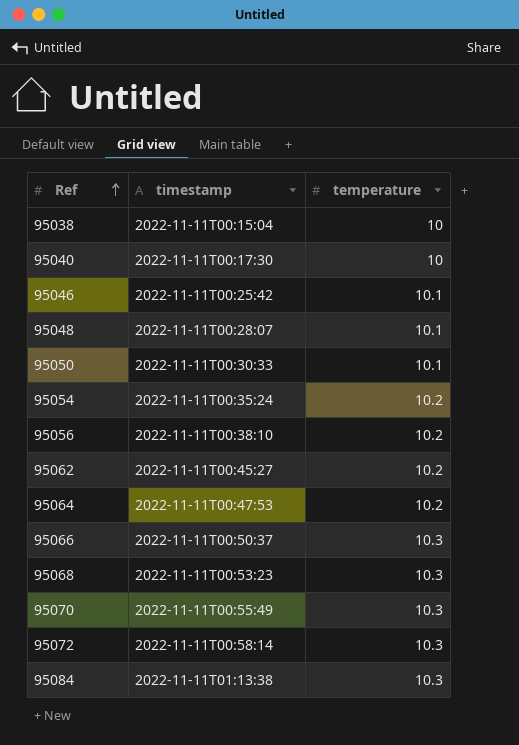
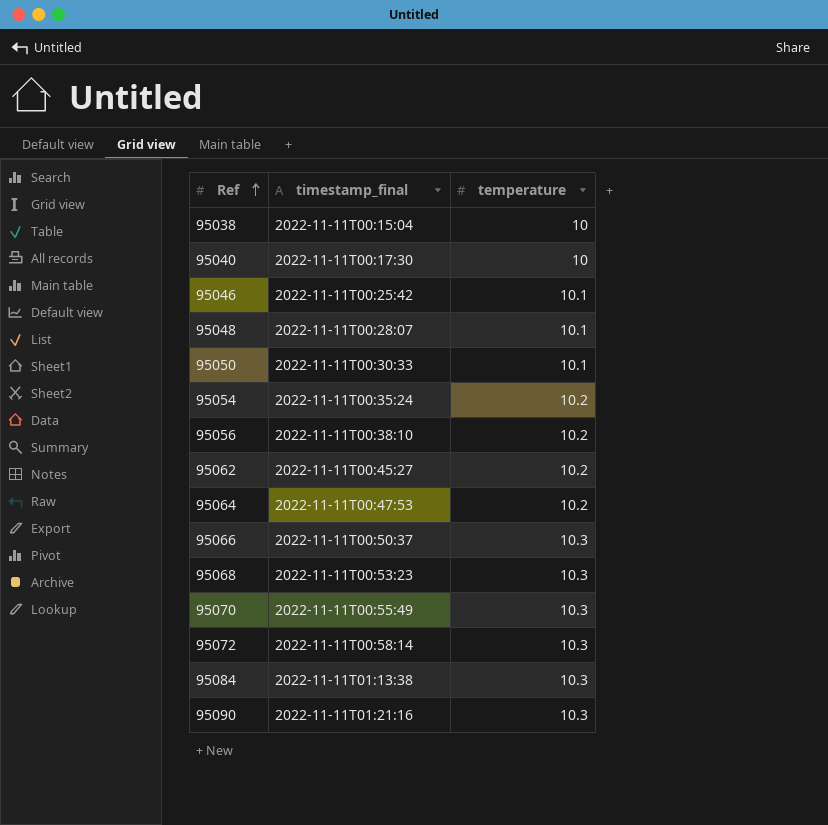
column name: timestamp -> timestamp_final
row 95090: none -> 2022-11-11T01:21:16 | 10.3

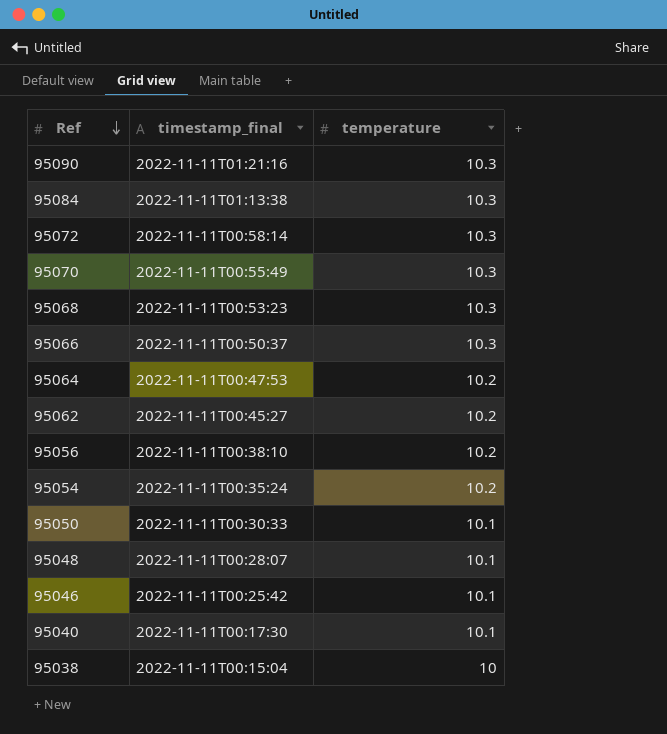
row order: Ref ascending -> Ref descending
95040 | temperature: 10 -> 10.1

